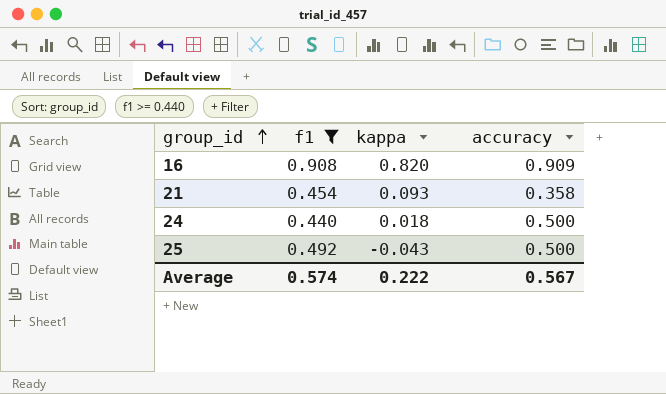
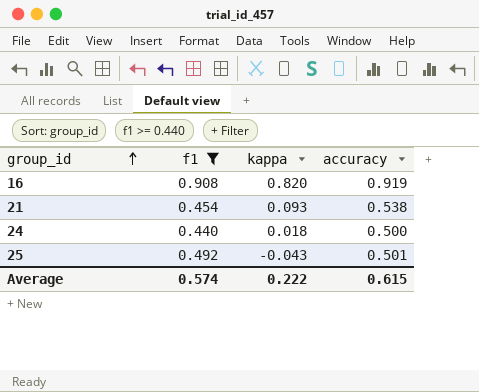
16 | accuracy: 0.909 -> 0.919
21 | accuracy: 0.358 -> 0.538
25 | accuracy: 0.500 -> 0.501
Average | accuracy: 0.567 -> 0.615

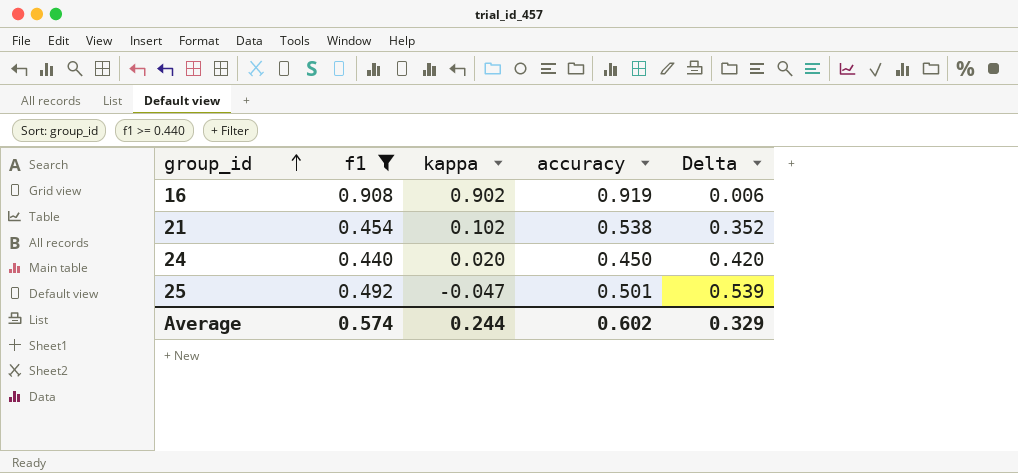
column Delta | formula: none -> [f1] - [kappa]
16 | kappa: 0.820 -> 0.902
21 | kappa: 0.093 -> 0.102
24 | kappa: 0.018 -> 0.020
24 | accuracy: 0.500 -> 0.450
25 | kappa: -0.043 -> -0.047
Average | kappa: 0.222 -> 0.244
Average | accuracy: 0.615 -> 0.602

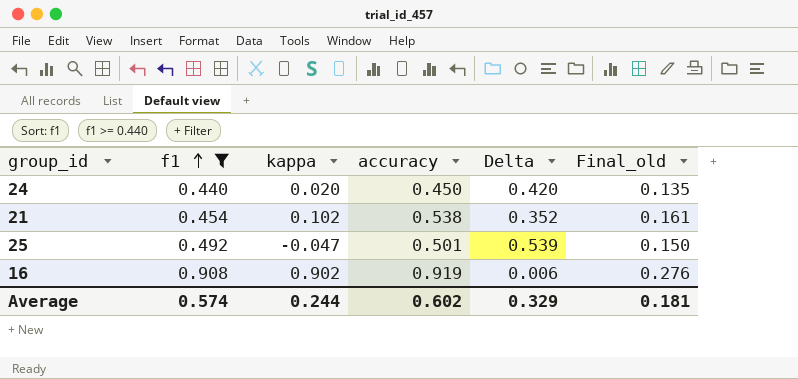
row order: group_id ascending -> f1 ascending
column Final_old | formula: none -> [accuracy] * 0.3

